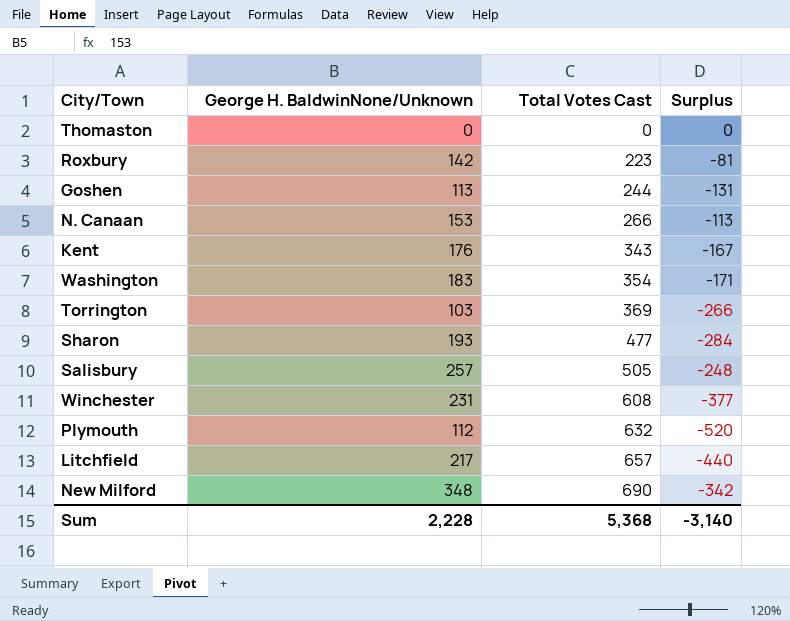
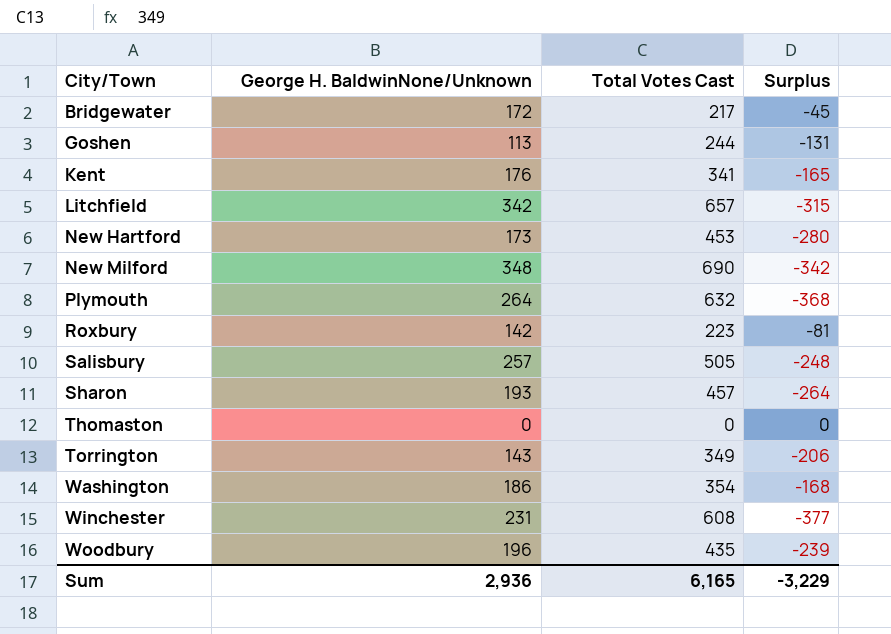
row order: Total Votes Cast ascending -> City/Town ascending
row N. Canaan: 153 | 266 | -113 -> none
row Bridgewater: none -> 172 | 217 | -45
Kent | Total Votes Cast: 343 -> 341
Kent | Surplus: -167 -> -165
Litchfield | George H. BaldwinNone/Unknown: 217 -> 342
Litchfield | Surplus: -440 -> -315
row New Hartford: none -> 173 | 453 | -280
Plymouth | George H. BaldwinNone/Unknown: 112 -> 264
Plymouth | Surplus: -520 -> -368
Sharon | Total Votes Cast: 477 -> 457
Sharon | Surplus: -284 -> -264
Torrington | George H. BaldwinNone/Unknown: 103 -> 143
Torrington | Total Votes Cast: 369 -> 349
Torrington | Surplus: -266 -> -206
Washington | George H. BaldwinNone/Unknown: 183 -> 186
Washington | Surplus: -171 -> -168
row Woodbury: none -> 196 | 435 | -239
Sum | George H. BaldwinNone/Unknown: 2,228 -> 2,936
Sum | Total Votes Cast: 5,368 -> 6,165
Sum | Surplus: -3,140 -> -3,229

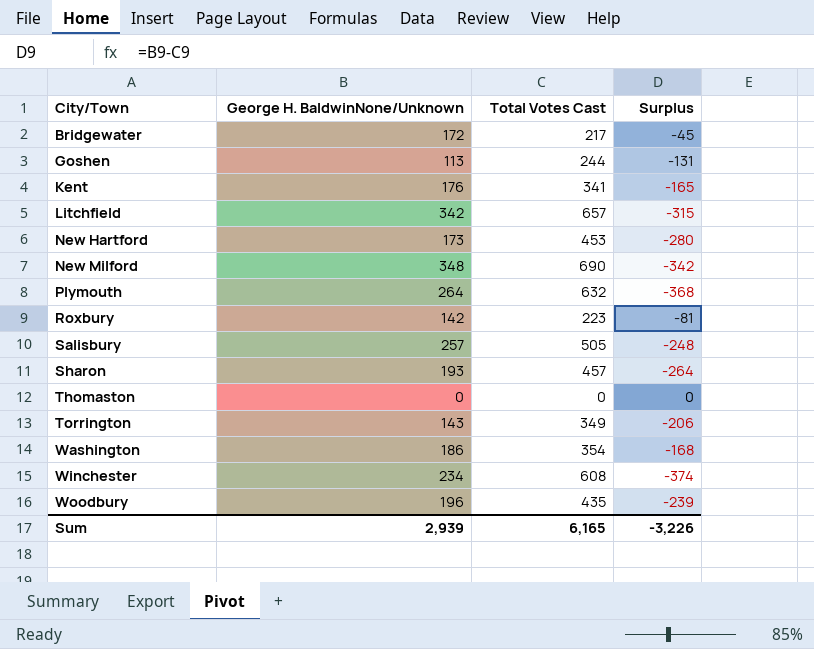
Winchester | George H. BaldwinNone/Unknown: 231 -> 234
Winchester | Surplus: -377 -> -374
Sum | George H. BaldwinNone/Unknown: 2,936 -> 2,939
Sum | Surplus: -3,229 -> -3,226

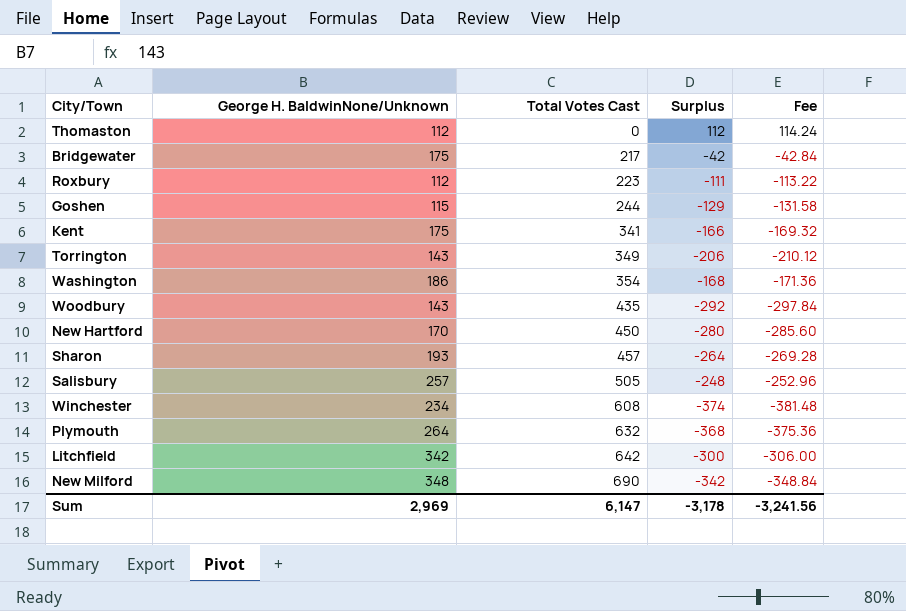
row order: City/Town ascending -> Total Votes Cast ascending
column Fee | formula: none -> [Surplus] * 1.02
Thomaston | George H. BaldwinNone/Unknown: 0 -> 112
Thomaston | Surplus: 0 -> 112
Bridgewater | George H. BaldwinNone/Unknown: 172 -> 175
Bridgewater | Surplus: -45 -> -42
Roxbury | George H. BaldwinNone/Unknown: 142 -> 112
Roxbury | Surplus: -81 -> -111
Goshen | George H. BaldwinNone/Unknown: 113 -> 115
Goshen | Surplus: -131 -> -129
Kent | George H. BaldwinNone/Unknown: 176 -> 175
Kent | Surplus: -165 -> -166
Woodbury | George H. BaldwinNone/Unknown: 196 -> 143
Woodbury | Surplus: -239 -> -292
New Hartford | George H. BaldwinNone/Unknown: 173 -> 170
New Hartford | Total Votes Cast: 453 -> 450
Litchfield | Total Votes Cast: 657 -> 642
Litchfield | Surplus: -315 -> -300
Sum | George H. BaldwinNone/Unknown: 2,939 -> 2,969
Sum | Total Votes Cast: 6,165 -> 6,147
Sum | Surplus: -3,226 -> -3,178

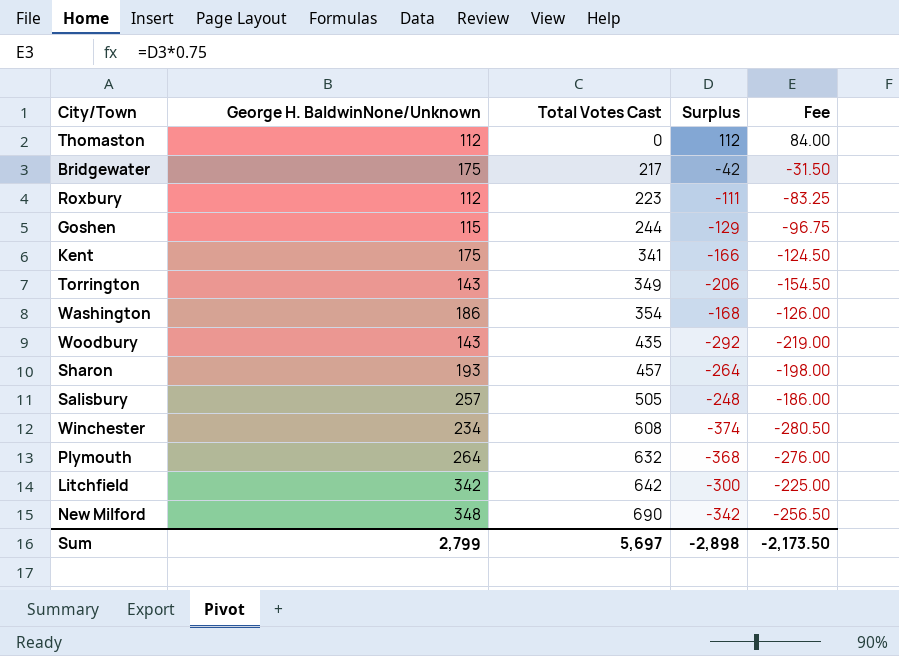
column Fee | formula: [Surplus] * 1.02 -> [Surplus] * 0.75
row New Hartford: 170 | 450 | -280 | -285.60 -> none
Sum | George H. BaldwinNone/Unknown: 2,969 -> 2,799
Sum | Total Votes Cast: 6,147 -> 5,697
Sum | Surplus: -3,178 -> -2,898
Sum | Fee: -3,241.56 -> -2,173.50

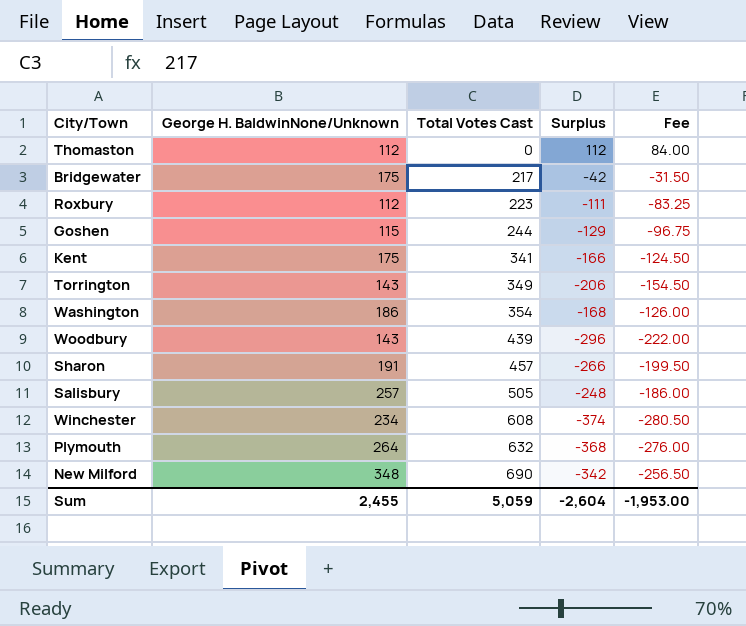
row Litchfield: 342 | 642 | -300 | -225.00 -> none
Woodbury | Total Votes Cast: 435 -> 439
Woodbury | Surplus: -292 -> -296
Woodbury | Fee: -219.00 -> -222.00
Sharon | George H. BaldwinNone/Unknown: 193 -> 191
Sharon | Surplus: -264 -> -266
Sharon | Fee: -198.00 -> -199.50
Sum | George H. BaldwinNone/Unknown: 2,799 -> 2,455
Sum | Total Votes Cast: 5,697 -> 5,059
Sum | Surplus: -2,898 -> -2,604
Sum | Fee: -2,173.50 -> -1,953.00

